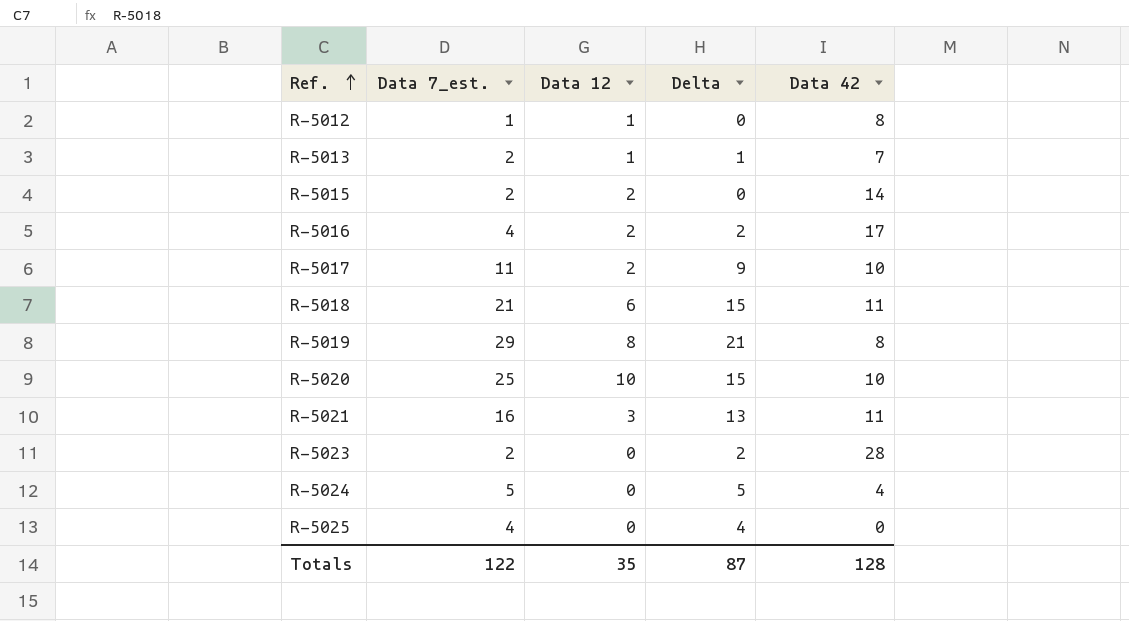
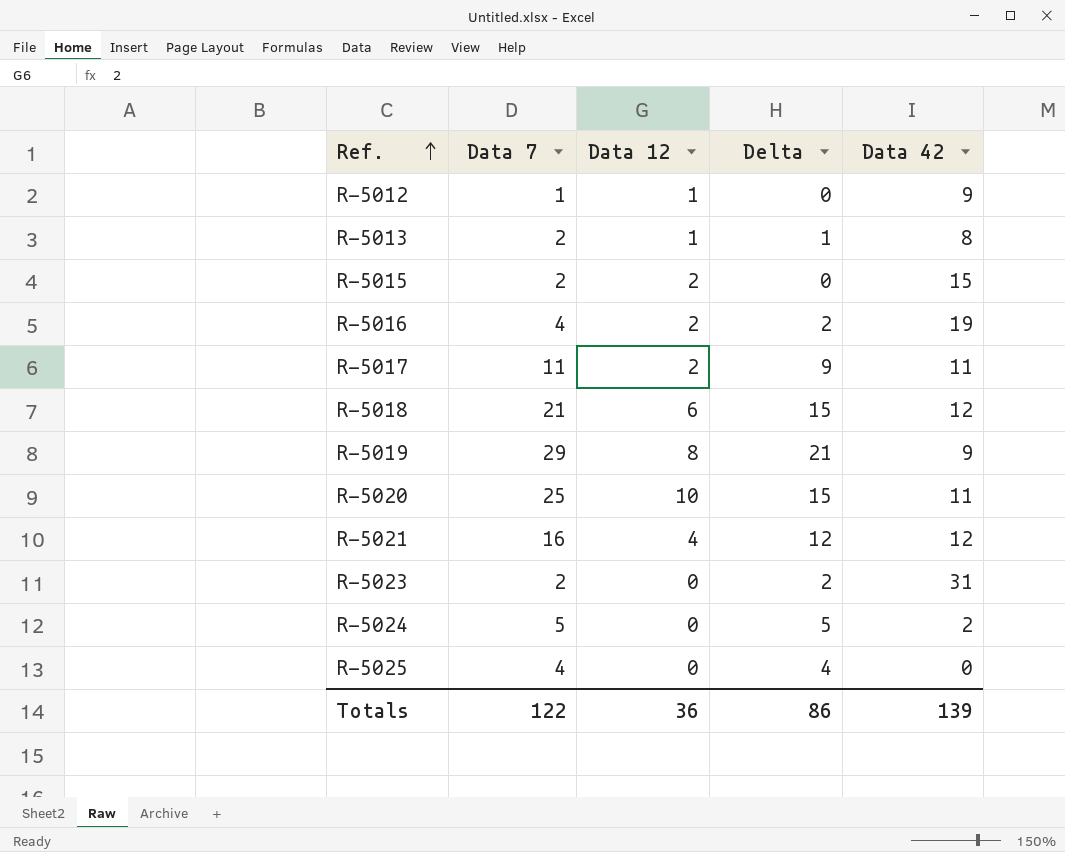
column name: Data 7_est. -> Data 7
R-5012 | Data 42: 8 -> 9
R-5013 | Data 42: 7 -> 8
R-5015 | Data 42: 14 -> 15
R-5016 | Data 42: 17 -> 19
R-5017 | Data 42: 10 -> 11
R-5018 | Data 42: 11 -> 12
R-5019 | Data 42: 8 -> 9
R-5020 | Data 42: 10 -> 11
R-5021 | Data 12: 3 -> 4
R-5021 | Delta: 13 -> 12
R-5021 | Data 42: 11 -> 12
R-5023 | Data 42: 28 -> 31
R-5024 | Data 42: 4 -> 2
Totals | Data 12: 35 -> 36
Totals | Delta: 87 -> 86
Totals | Data 42: 128 -> 139

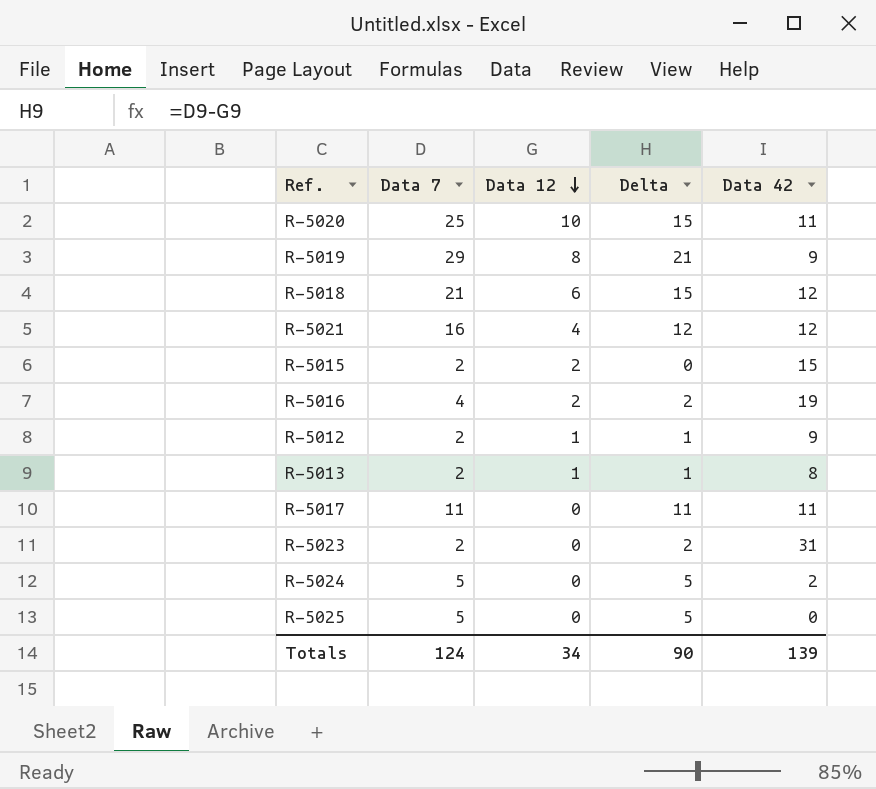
row order: Ref. ascending -> Data 12 descending
R-5012 | Data 7: 1 -> 2
R-5012 | Delta: 0 -> 1
R-5017 | Data 12: 2 -> 0
R-5017 | Delta: 9 -> 11
R-5025 | Data 7: 4 -> 5
R-5025 | Delta: 4 -> 5
Totals | Data 7: 122 -> 124
Totals | Data 12: 36 -> 34
Totals | Delta: 86 -> 90

